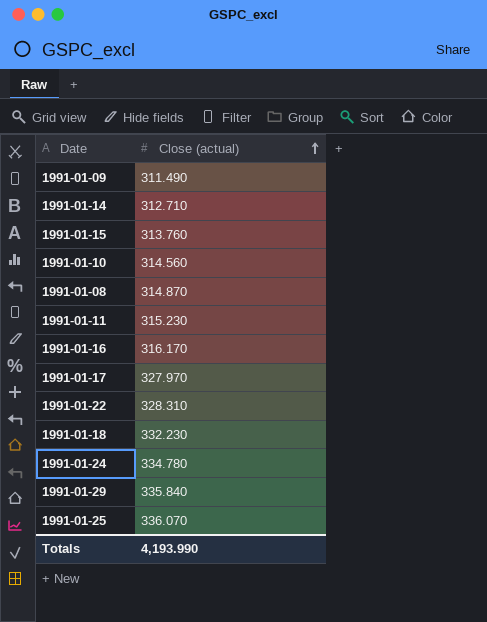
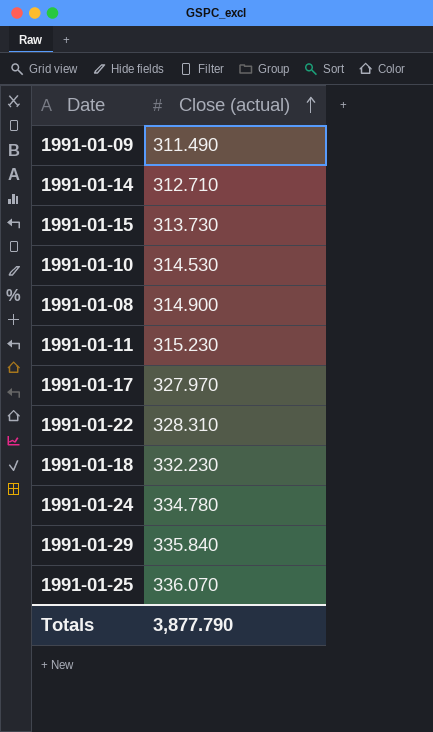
row 1991-01-16: 316.170 -> none
1991-01-15 | Close (actual): 313.760 -> 313.730
1991-01-10 | Close (actual): 314.560 -> 314.530
1991-01-08 | Close (actual): 314.870 -> 314.900
Totals | Close (actual): 4,193.990 -> 3,877.790

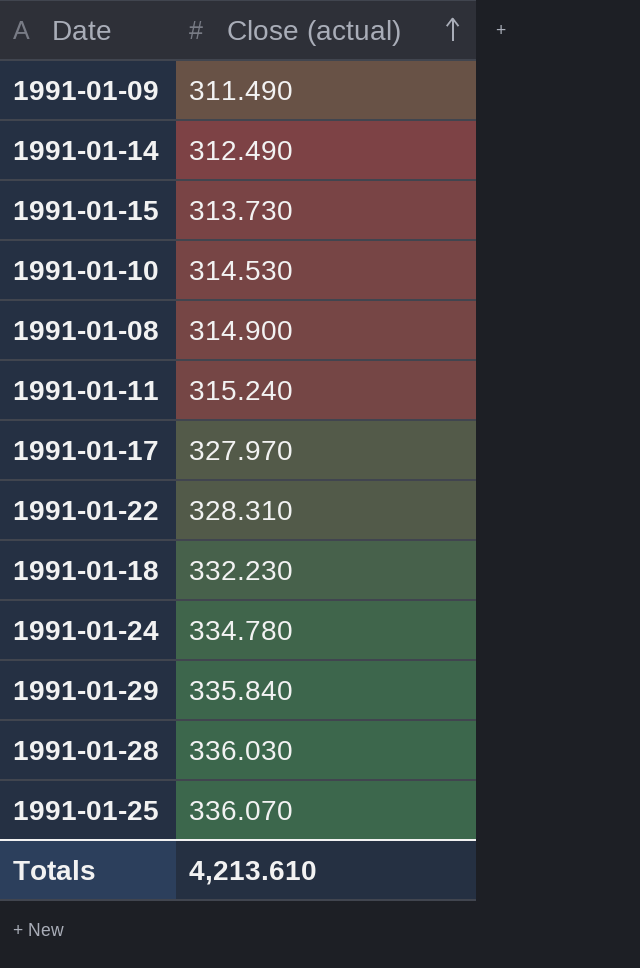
1991-01-14 | Close (actual): 312.710 -> 312.490
1991-01-11 | Close (actual): 315.230 -> 315.240
row 1991-01-28: none -> 336.030
Totals | Close (actual): 3,877.790 -> 4,213.610

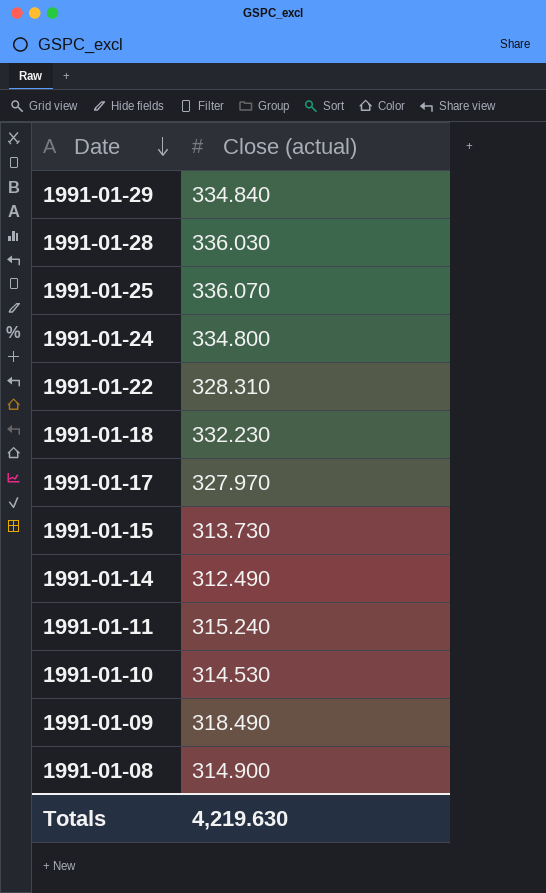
row order: Close (actual) ascending -> Date descending
1991-01-29 | Close (actual): 335.840 -> 334.840
1991-01-24 | Close (actual): 334.780 -> 334.800
1991-01-09 | Close (actual): 311.490 -> 318.490
Totals | Close (actual): 4,213.610 -> 4,219.630

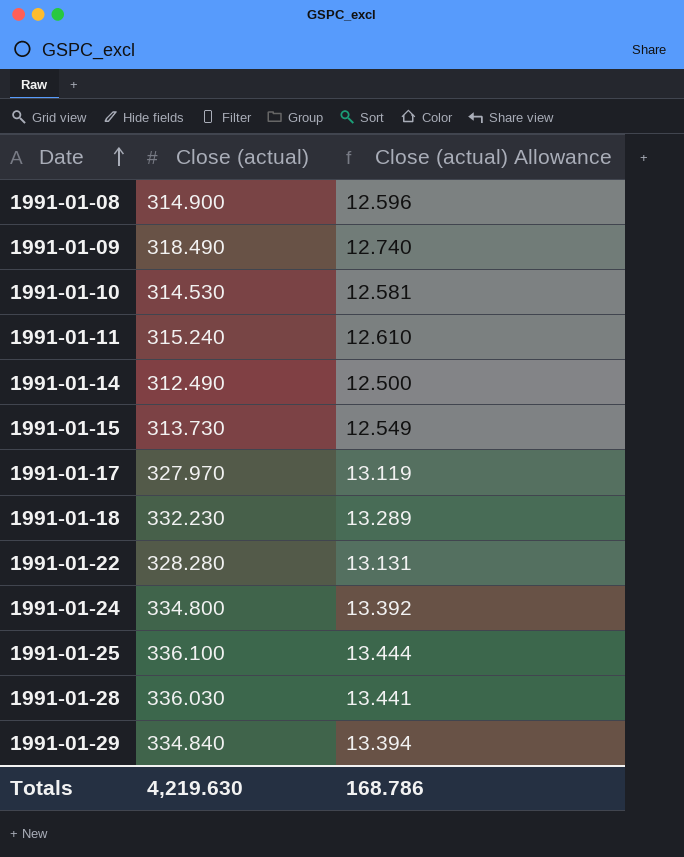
row order: Date descending -> Date ascending
column Close (actual) Allowance | formula: none -> [Close (actual)] * 0.04
1991-01-22 | Close (actual): 328.310 -> 328.280
1991-01-25 | Close (actual): 336.070 -> 336.100

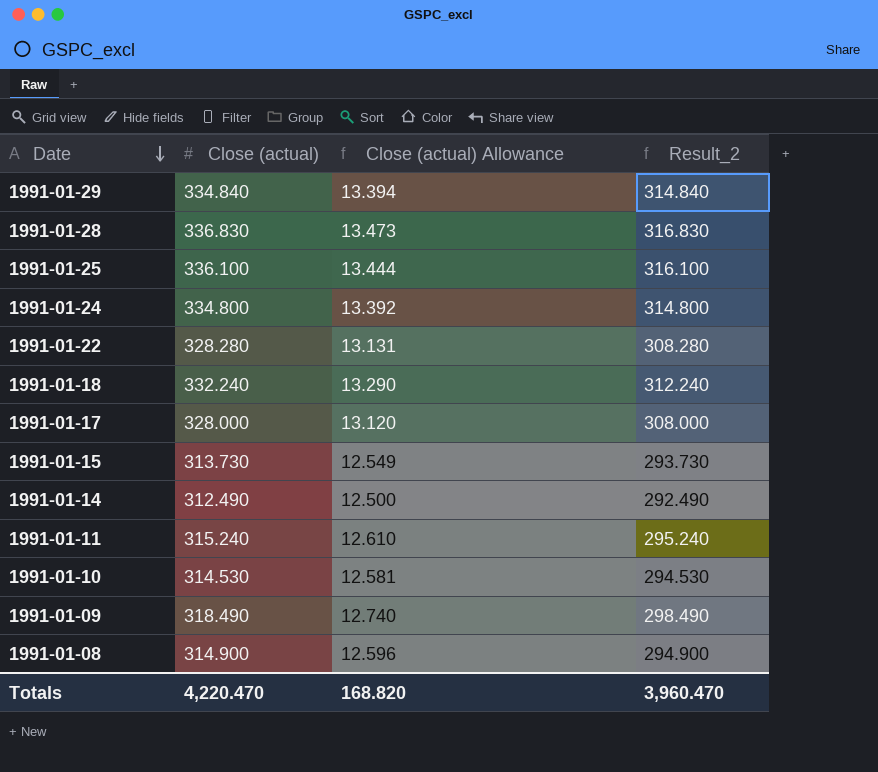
row order: Date ascending -> Date descending
column Result_2 | formula: none -> [Close (actual)] - 20
1991-01-28 | Close (actual): 336.030 -> 336.830
1991-01-28 | Close (actual) Allowance: 13.441 -> 13.473
1991-01-18 | Close (actual): 332.230 -> 332.240
1991-01-18 | Close (actual) Allowance: 13.289 -> 13.290
1991-01-17 | Close (actual): 327.970 -> 328.000
1991-01-17 | Close (actual) Allowance: 13.119 -> 13.120
Totals | Close (actual): 4,219.630 -> 4,220.470
Totals | Close (actual) Allowance: 168.786 -> 168.820

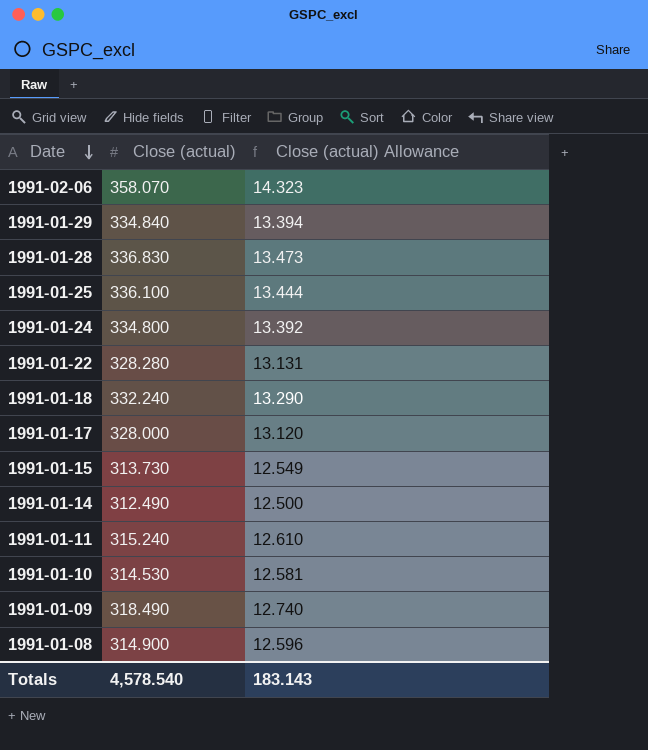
column Result_2 | formula: [Close (actual)] - 20 -> none
row 1991-02-06: none -> 358.070 | 14.323
Totals | Close (actual): 4,220.470 -> 4,578.540
Totals | Close (actual) Allowance: 168.820 -> 183.143

